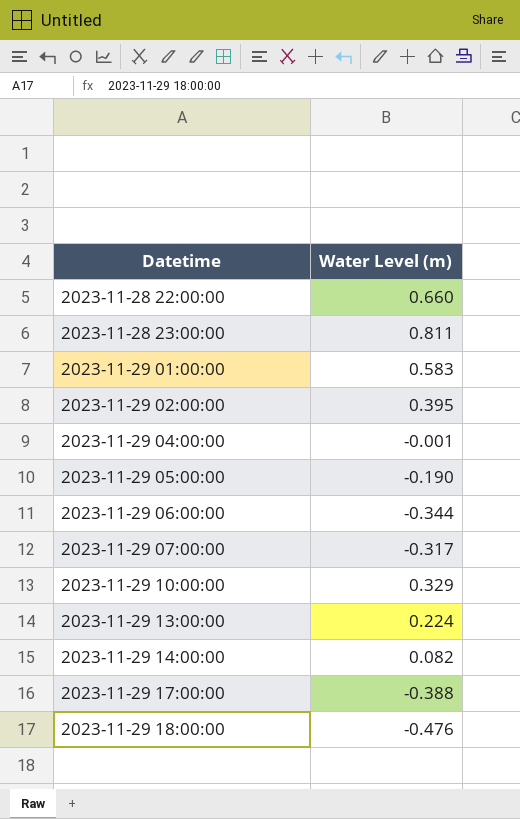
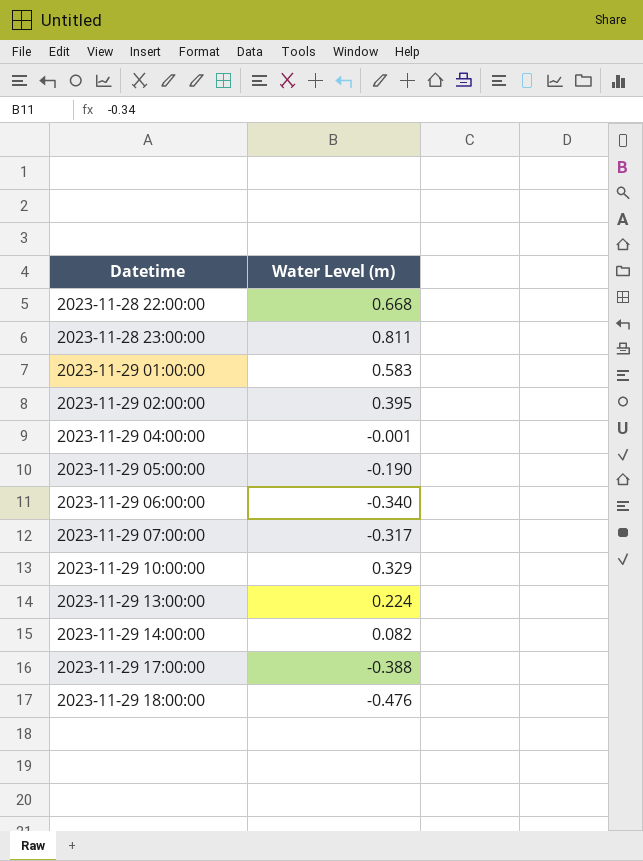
2023-11-28 22:00:00 | Water Level (m): 0.660 -> 0.668
2023-11-29 06:00:00 | Water Level (m): -0.344 -> -0.340

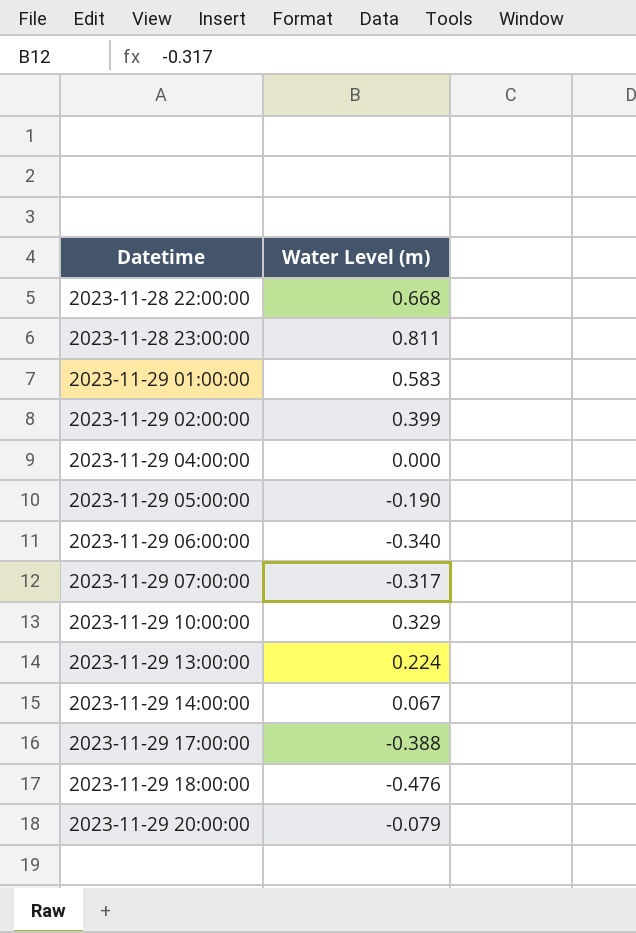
2023-11-29 02:00:00 | Water Level (m): 0.395 -> 0.399
2023-11-29 04:00:00 | Water Level (m): -0.001 -> 0.000
2023-11-29 14:00:00 | Water Level (m): 0.082 -> 0.067
row 2023-11-29 20:00:00: none -> -0.079

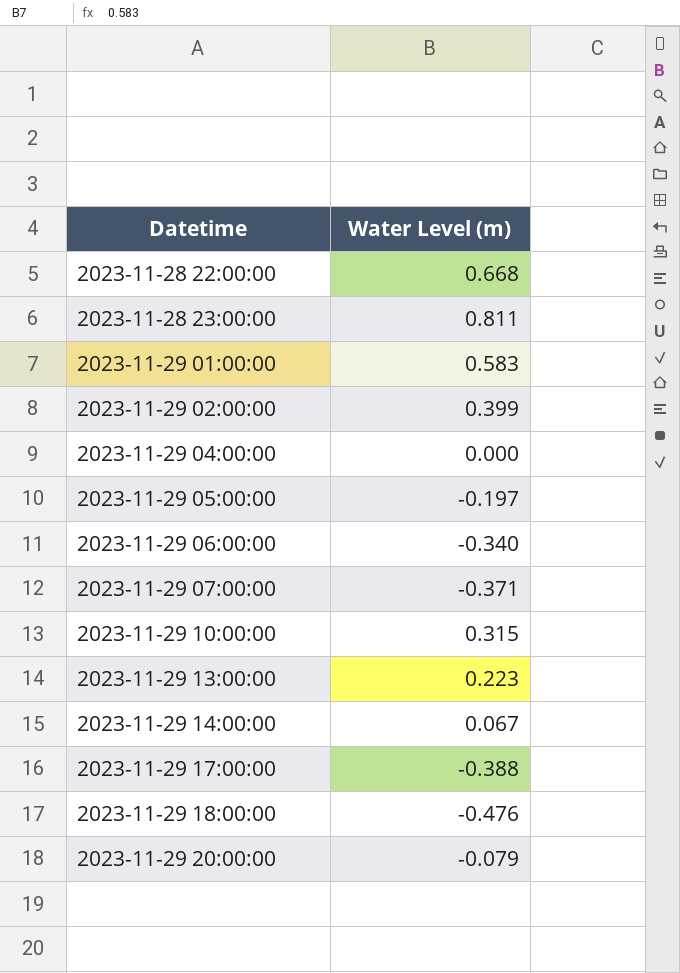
2023-11-29 05:00:00 | Water Level (m): -0.190 -> -0.197
2023-11-29 07:00:00 | Water Level (m): -0.317 -> -0.371
2023-11-29 10:00:00 | Water Level (m): 0.329 -> 0.315
2023-11-29 13:00:00 | Water Level (m): 0.224 -> 0.223

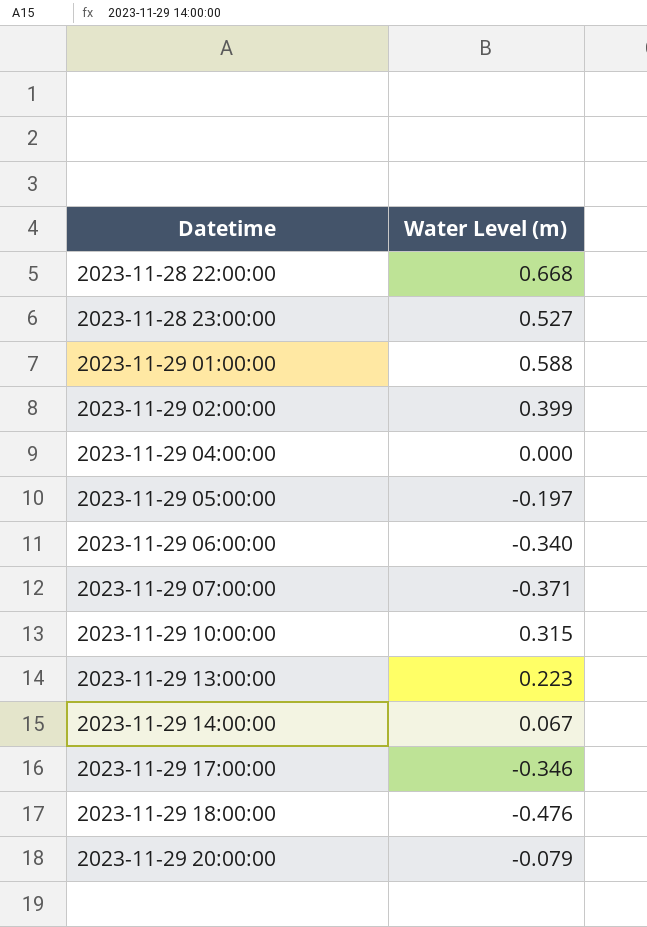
2023-11-28 23:00:00 | Water Level (m): 0.811 -> 0.527
2023-11-29 01:00:00 | Water Level (m): 0.583 -> 0.588
2023-11-29 17:00:00 | Water Level (m): -0.388 -> -0.346

